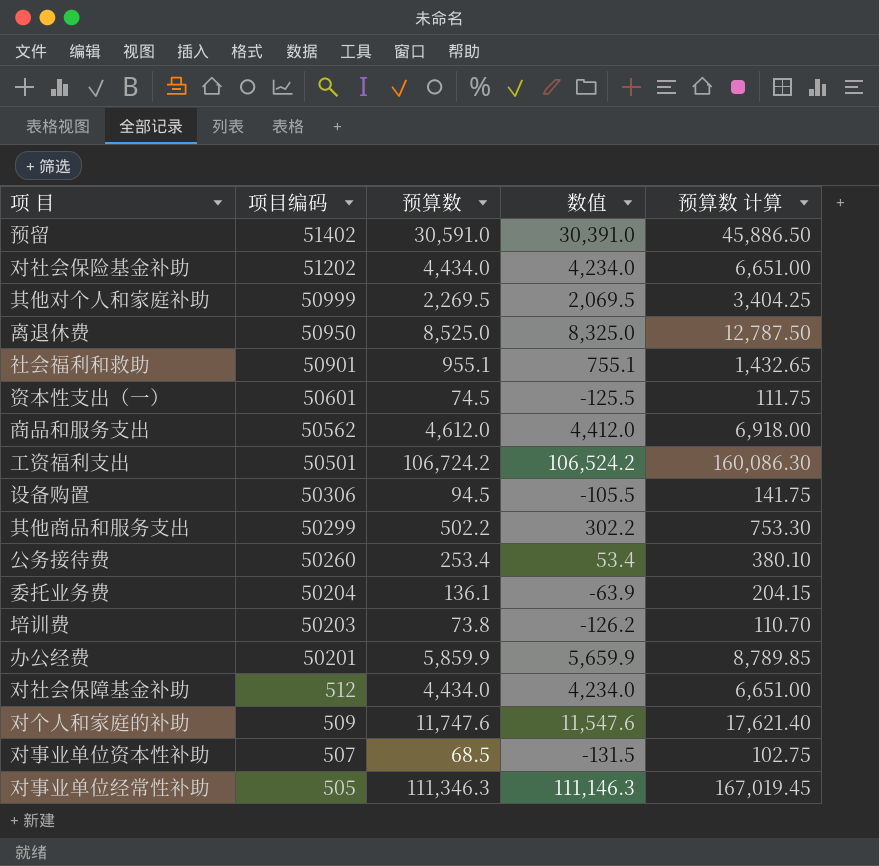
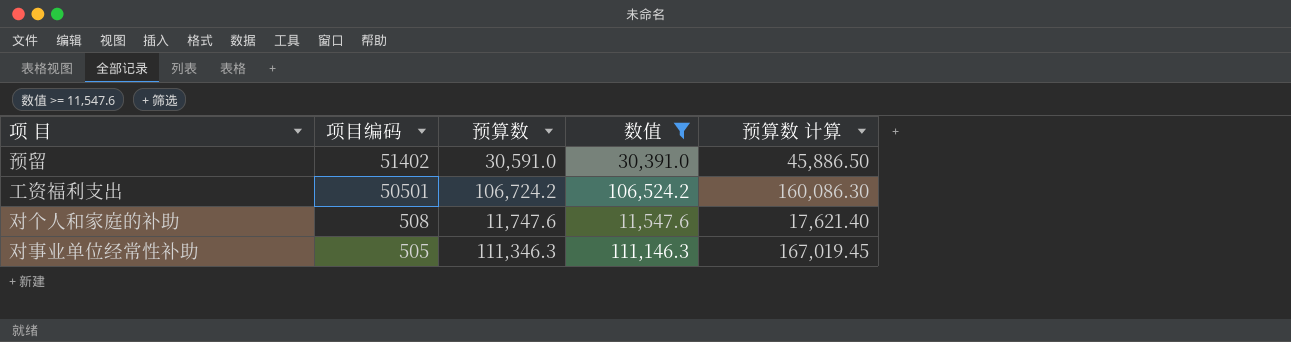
filter: none -> 数值 >= 11,547.6
对个人和家庭的补助 | 项目编码: 509 -> 508

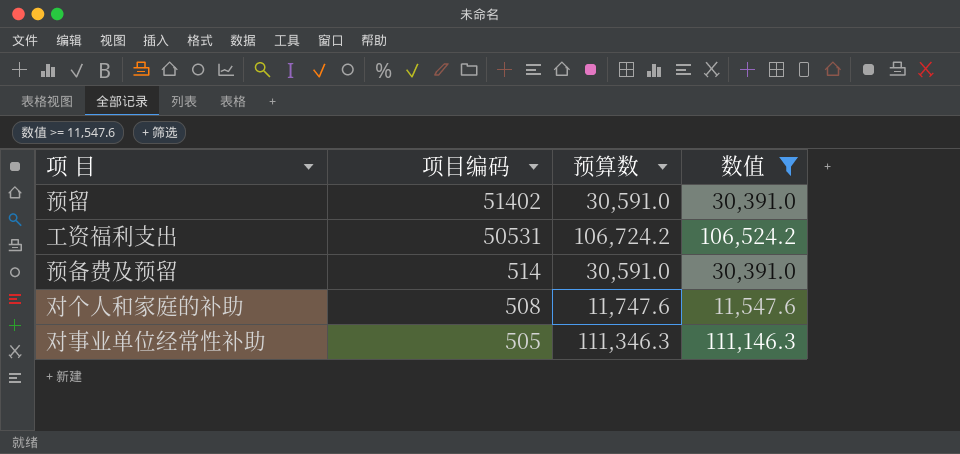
column 预算数 计算 | formula: [预算数] * 1.5 -> none
工资福利支出 | 项目编码: 50501 -> 50531
row 预备费及预留: none -> 514 | 30,591.0 | 30,391.0

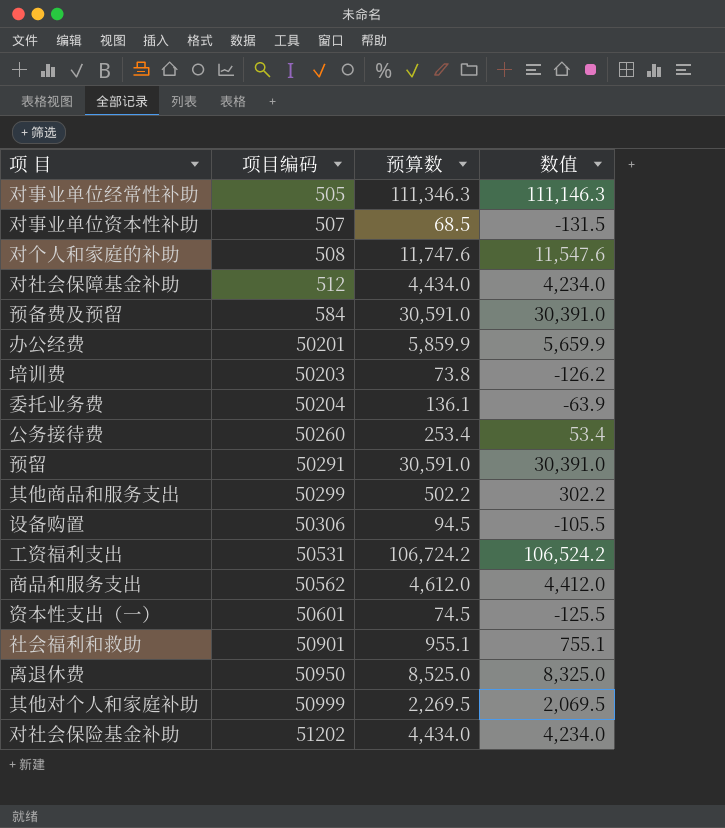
filter: 数值 >= 11,547.6 -> none
row order: 项目编码 descending -> 项目编码 ascending
预备费及预留 | 项目编码: 514 -> 584
预留 | 项目编码: 51402 -> 50291

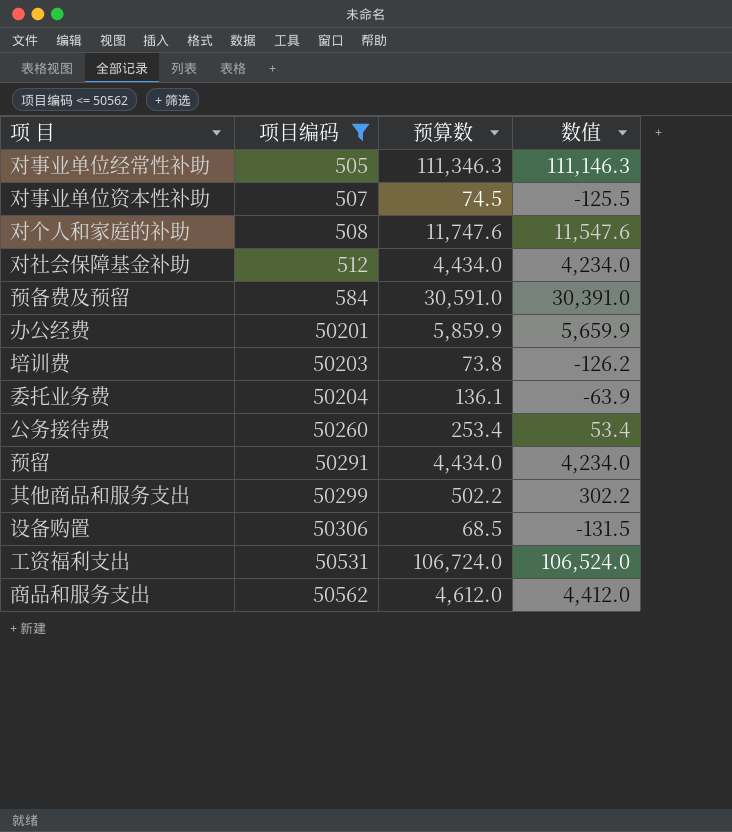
filter: none -> 项目编码 <= 50562
对事业单位资本性补助 | 预算数: 68.5 -> 74.5
对事业单位资本性补助 | 数值: -131.5 -> -125.5
预留 | 预算数: 30,591.0 -> 4,434.0
预留 | 数值: 30,391.0 -> 4,234.0
设备购置 | 预算数: 94.5 -> 68.5
设备购置 | 数值: -105.5 -> -131.5
工资福利支出 | 预算数: 106,724.2 -> 106,724.0
工资福利支出 | 数值: 106,524.2 -> 106,524.0

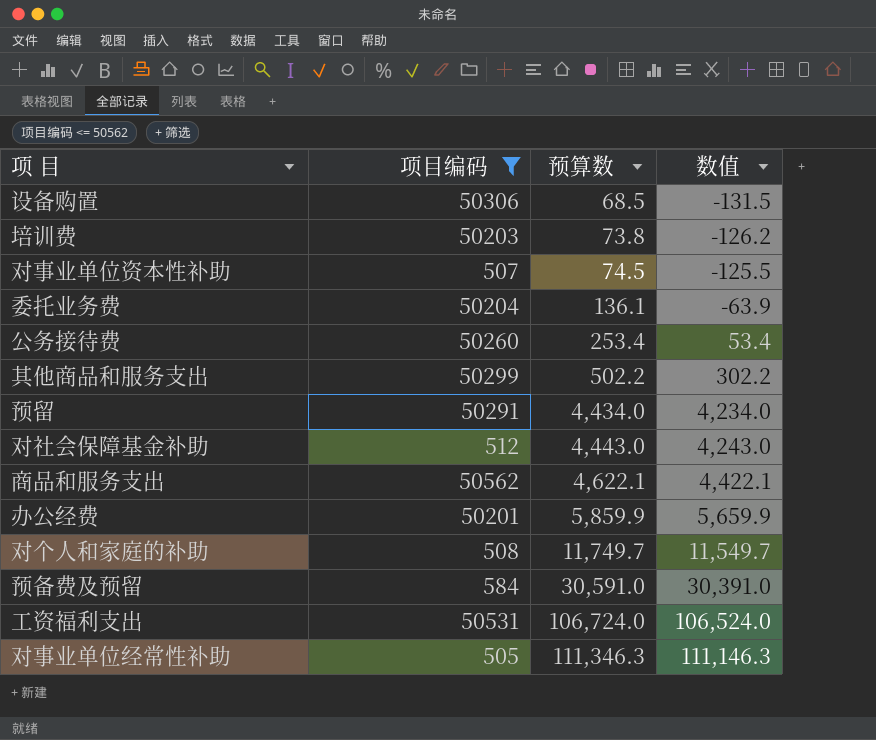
row order: 项目编码 ascending -> 预算数 ascending
对社会保障基金补助 | 预算数: 4,434.0 -> 4,443.0
对社会保障基金补助 | 数值: 4,234.0 -> 4,243.0
商品和服务支出 | 预算数: 4,612.0 -> 4,622.1
商品和服务支出 | 数值: 4,412.0 -> 4,422.1
对个人和家庭的补助 | 预算数: 11,747.6 -> 11,749.7
对个人和家庭的补助 | 数值: 11,547.6 -> 11,549.7

